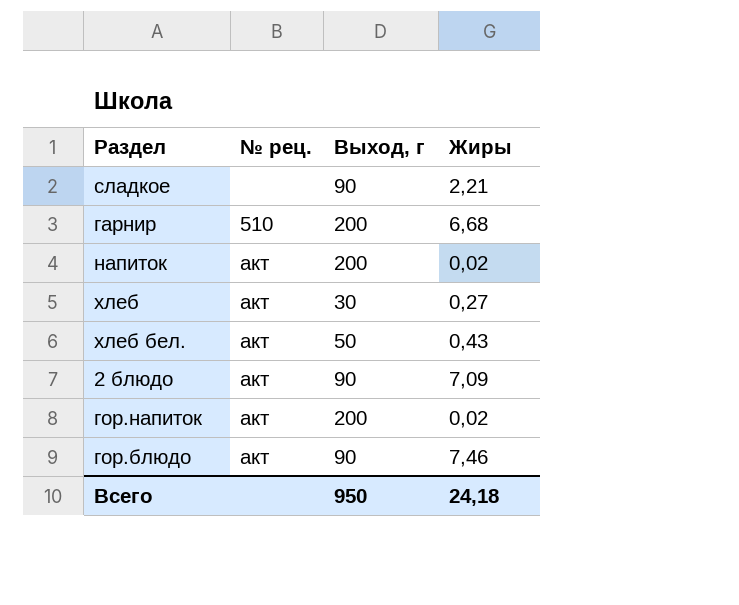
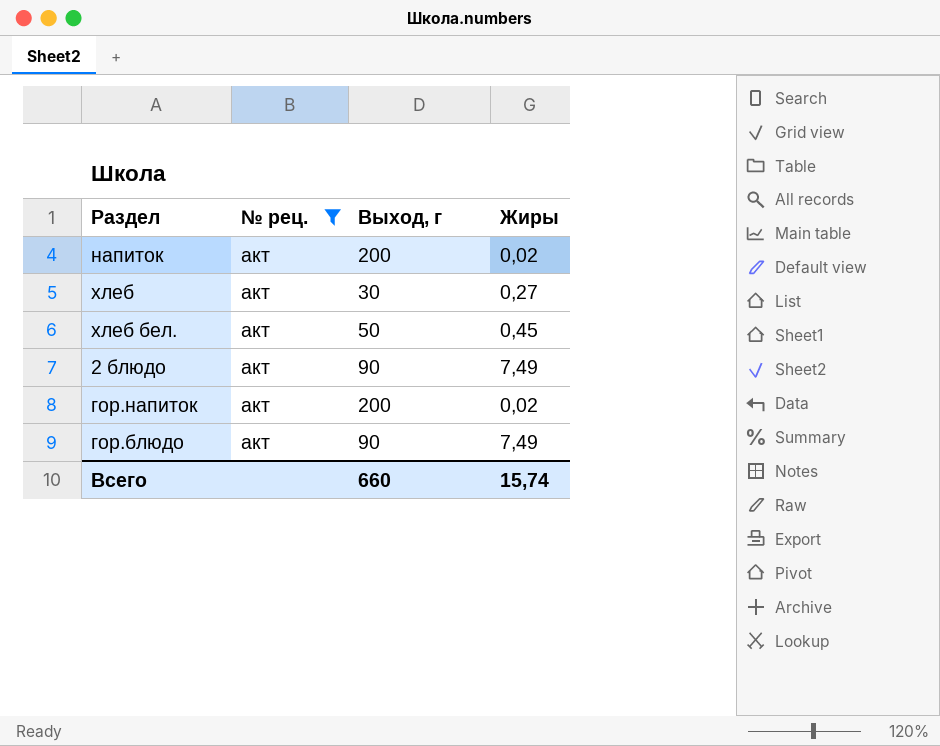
filter: none -> № рец. = акт
хлеб бел. | Жиры: 0,43 -> 0,45
2 блюдо | Жиры: 7,09 -> 7,49
гор.блюдо | Жиры: 7,46 -> 7,49
Всего | Выход, г: 950 -> 660
Всего | Жиры: 24,18 -> 15,74

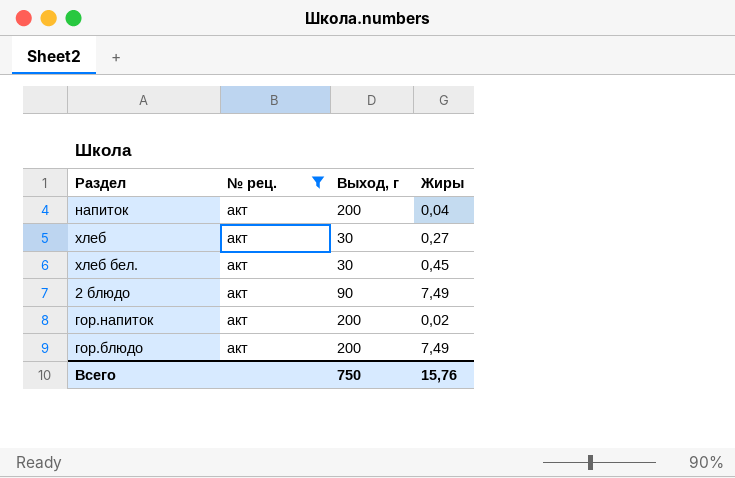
напиток | Жиры: 0,02 -> 0,04
хлеб бел. | Выход, г: 50 -> 30
гор.блюдо | Выход, г: 90 -> 200
Всего | Выход, г: 660 -> 750
Всего | Жиры: 15,74 -> 15,76

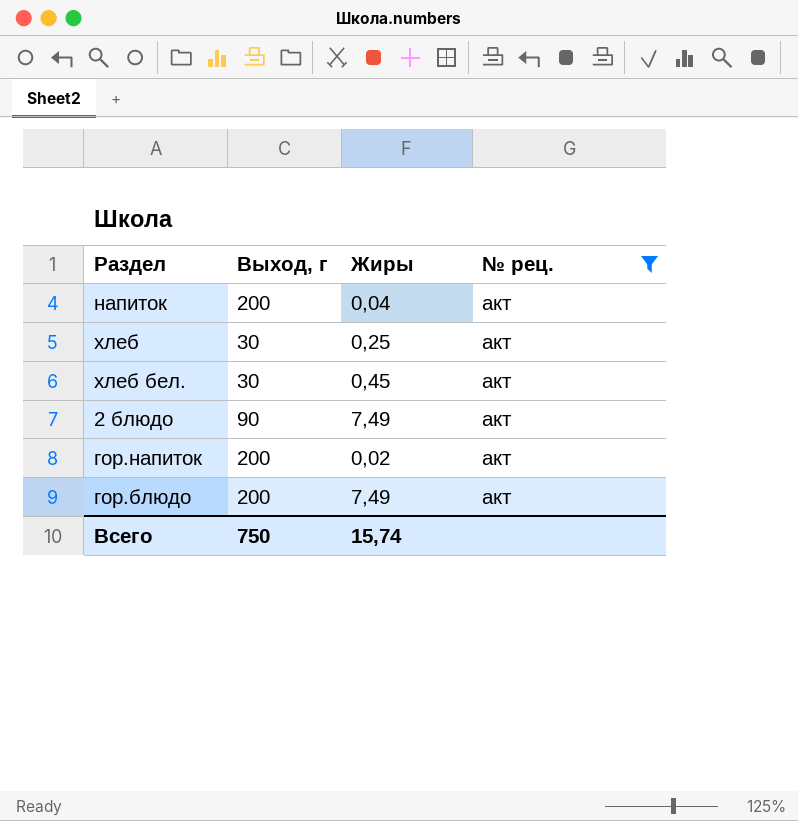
column № рец. | position: 2 -> 4
хлеб | Жиры: 0,27 -> 0,25
Всего | Жиры: 15,76 -> 15,74

